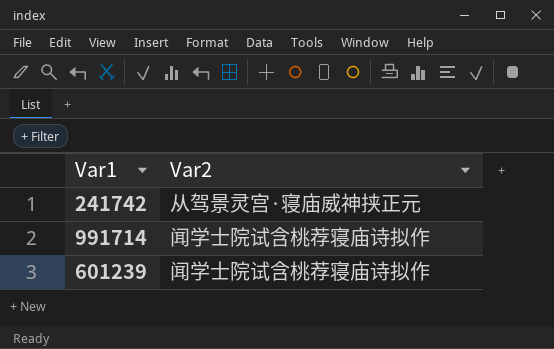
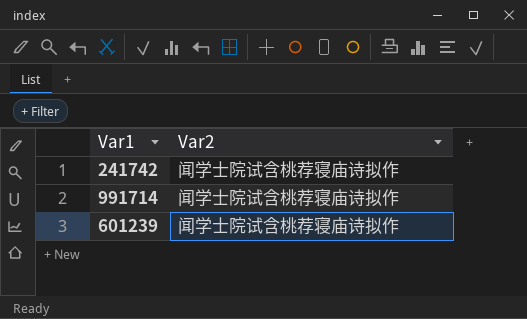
241742 | Var2: 从驾景灵宫·寝庙威神挟正元 -> 闻学士院试含桃荐寝庙诗拟作

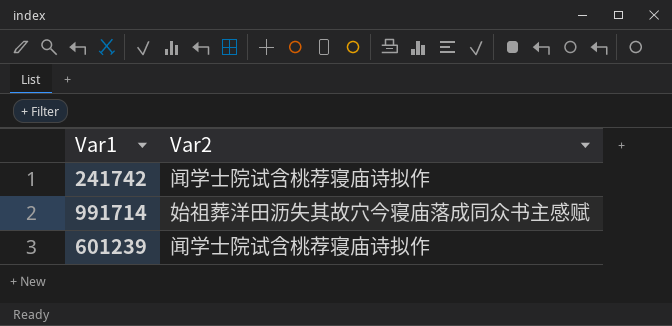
991714 | Var2: 闻学士院试含桃荐寝庙诗拟作 -> 始祖葬洋田沥失其故穴今寝庙落成同众书主感赋

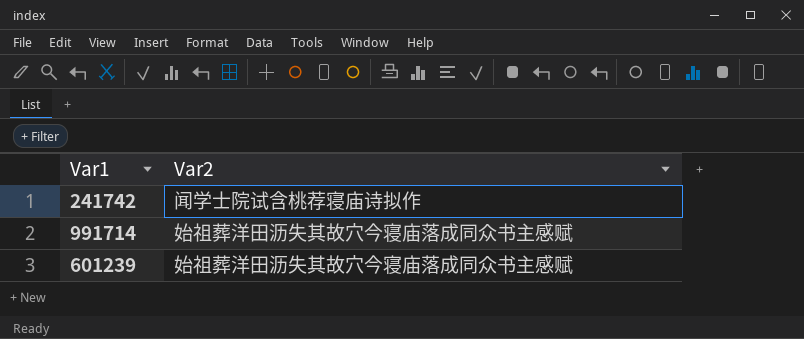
601239 | Var2: 闻学士院试含桃荐寝庙诗拟作 -> 始祖葬洋田沥失其故穴今寝庙落成同众书主感赋

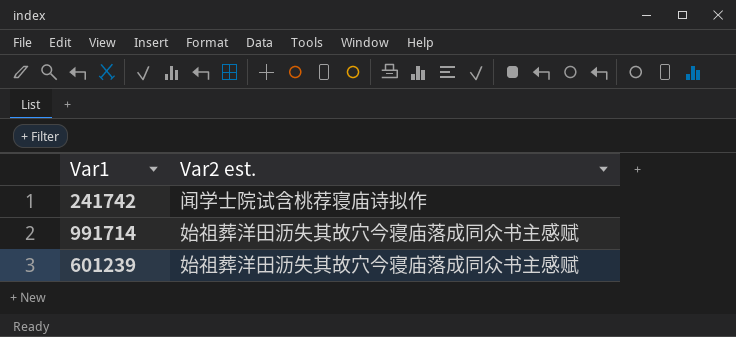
column name: Var2 -> Var2 est.

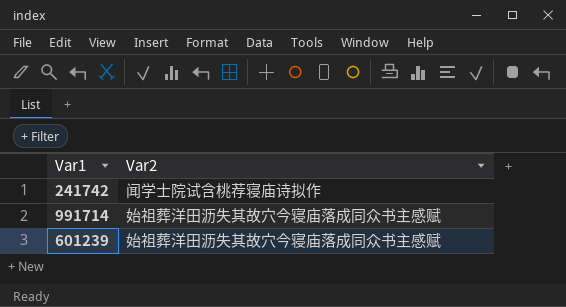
column name: Var2 est. -> Var2

